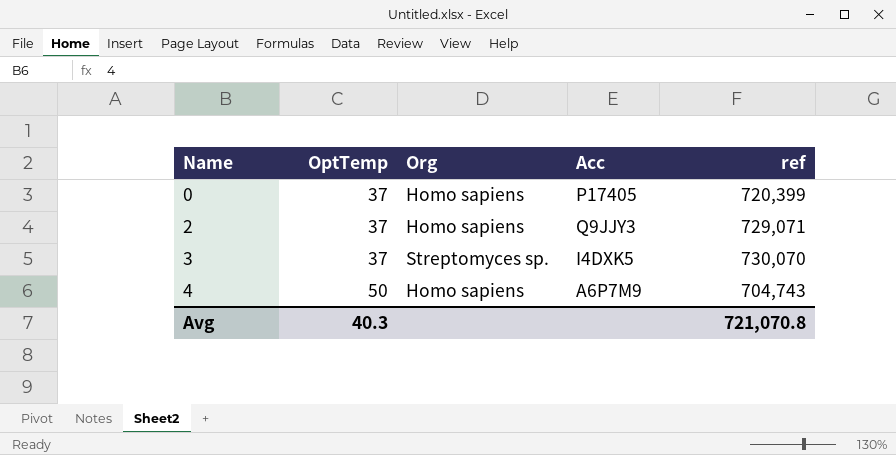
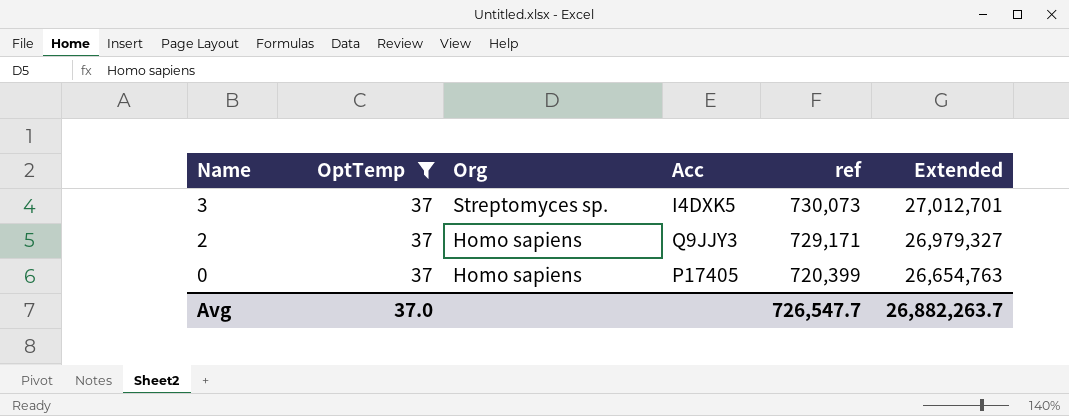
filter: none -> OptTemp = 37
row order: Name ascending -> Name descending
column Extended | formula: none -> [OptTemp] * [ref]
3 | ref: 730,070 -> 730,073
2 | ref: 729,071 -> 729,171
Avg | OptTemp: 40.3 -> 37.0
Avg | ref: 721,070.8 -> 726,547.7

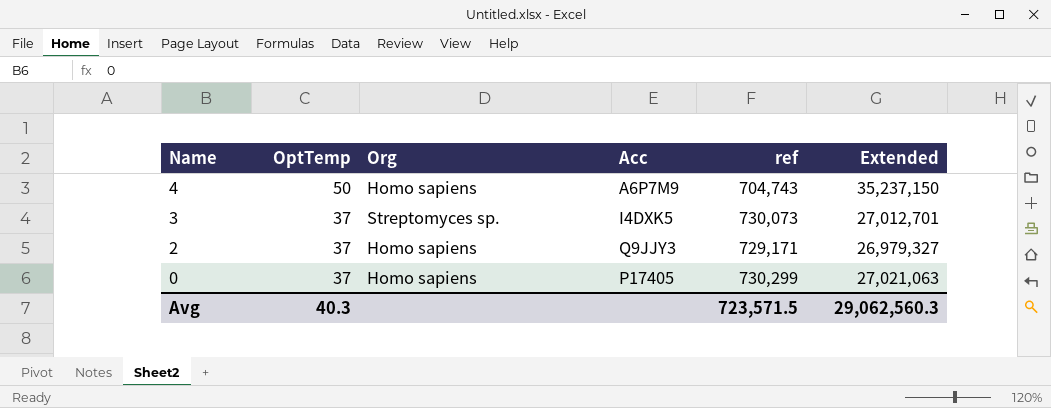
filter: OptTemp = 37 -> none
0 | ref: 720,399 -> 730,299
0 | Extended: 26,654,763 -> 27,021,063
Avg | OptTemp: 37.0 -> 40.3
Avg | ref: 726,547.7 -> 723,571.5
Avg | Extended: 26,882,263.7 -> 29,062,560.3

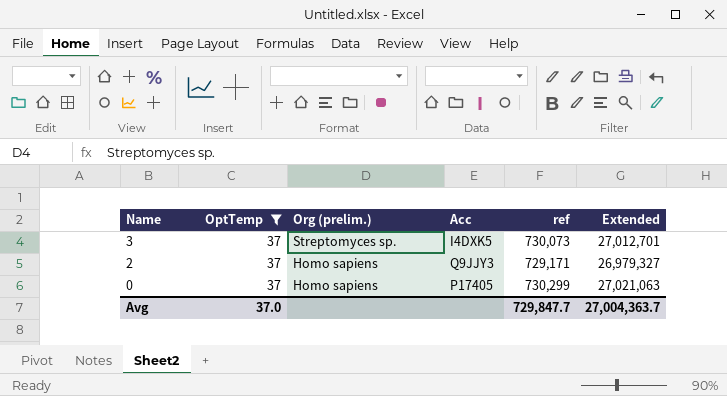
filter: none -> OptTemp = 37
column name: Org -> Org (prelim.)
Avg | OptTemp: 40.3 -> 37.0
Avg | ref: 723,571.5 -> 729,847.7
Avg | Extended: 29,062,560.3 -> 27,004,363.7

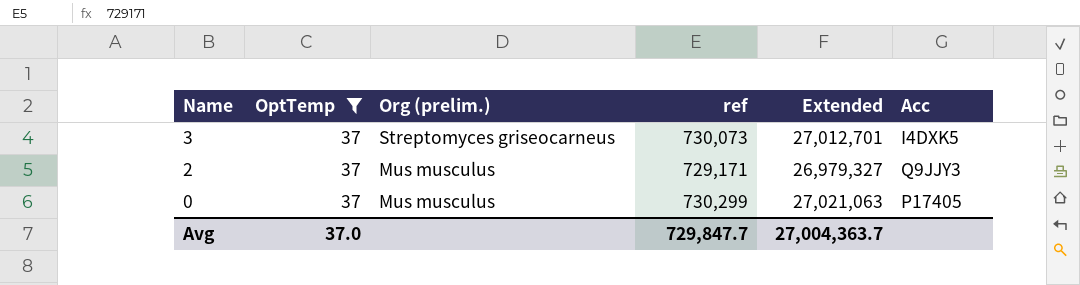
column Acc | position: 4 -> 6
3 | Org (prelim.): Streptomyces sp. -> Streptomyces griseocarneus
2 | Org (prelim.): Homo sapiens -> Mus musculus
0 | Org (prelim.): Homo sapiens -> Mus musculus

